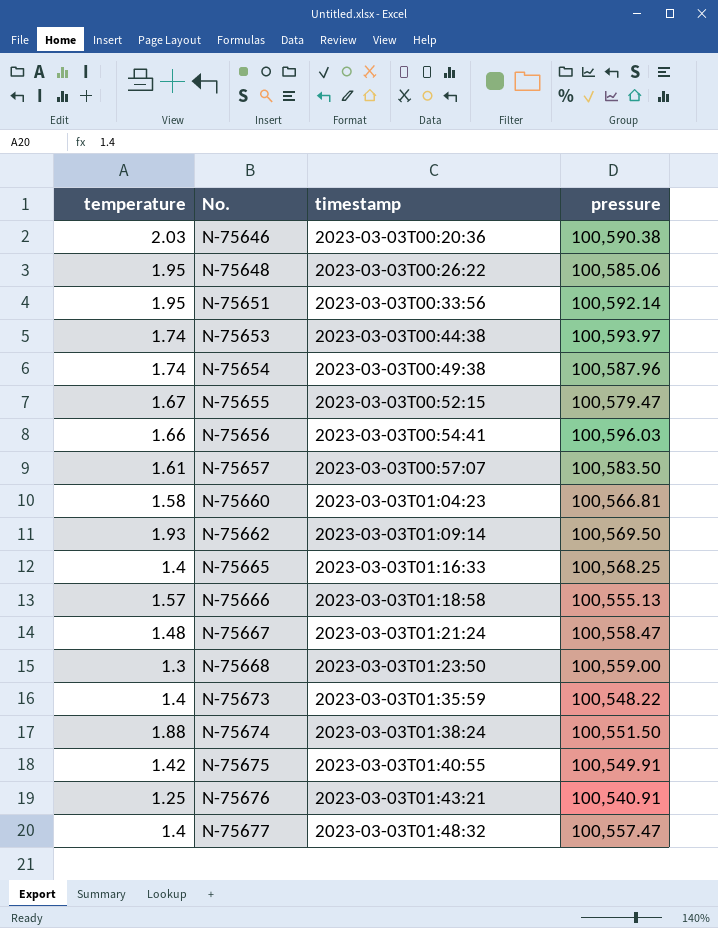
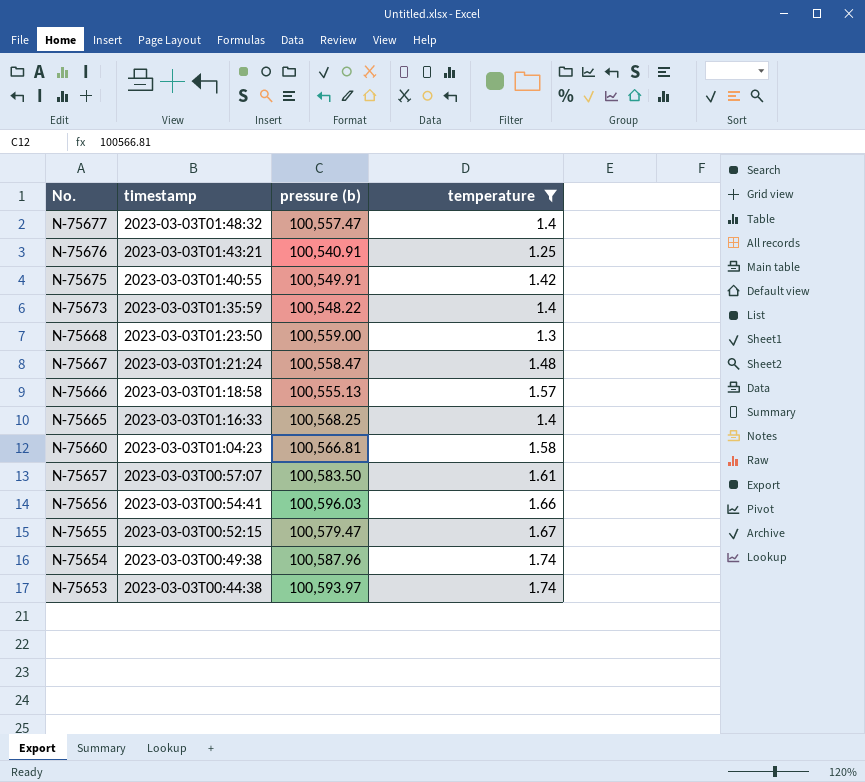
filter: none -> temperature <= 1.74
row order: No. ascending -> No. descending
column name: pressure -> pressure (b)
column temperature | position: 1 -> 4

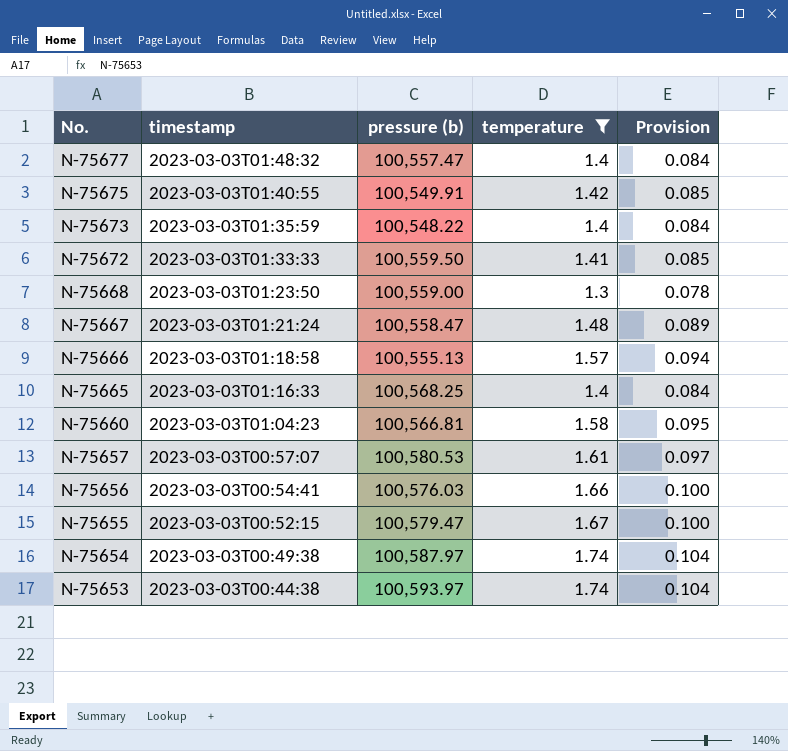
column Provision | formula: none -> [temperature] * 0.06
row N-75676: 2023-03-03T01:43:21 | 100,540.91 | 1.25 -> none
row N-75672: none -> 2023-03-03T01:33:33 | 100,559.50 | 1.41 | 0.085
N-75657 | pressure (b): 100,583.50 -> 100,580.53
N-75656 | pressure (b): 100,596.03 -> 100,576.03
N-75654 | pressure (b): 100,587.96 -> 100,587.97

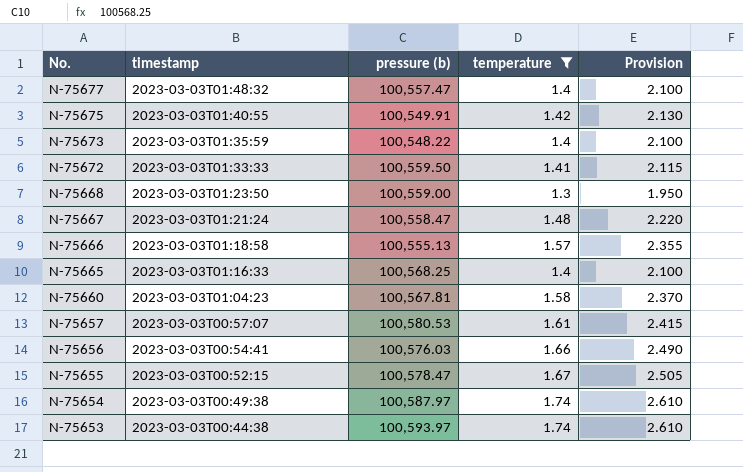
column Provision | formula: [temperature] * 0.06 -> [temperature] * 1.5
N-75660 | pressure (b): 100,566.81 -> 100,567.81
N-75655 | pressure (b): 100,579.47 -> 100,578.47

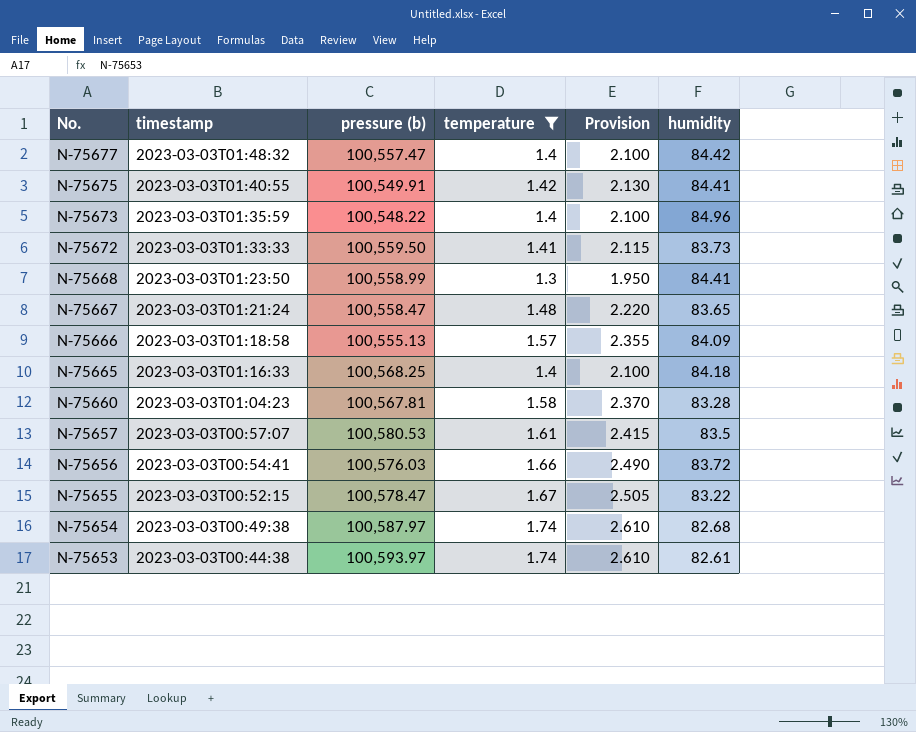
column humidity | position: none -> 6
N-75668 | pressure (b): 100,559.00 -> 100,558.99

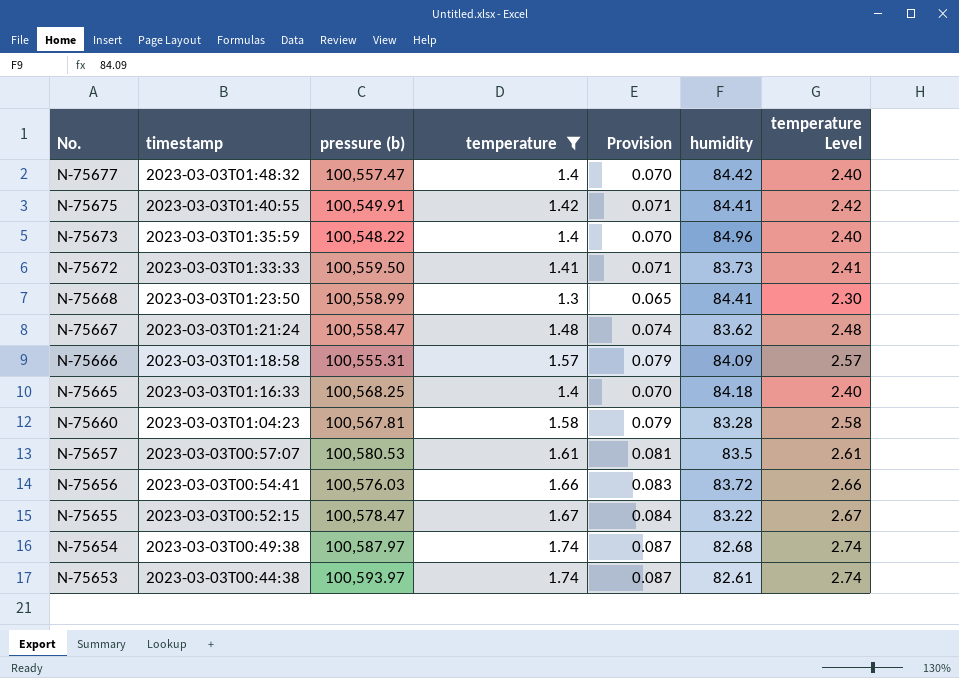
column Provision | formula: [temperature] * 1.5 -> [temperature] * 0.05
column temperature Level | formula: none -> [temperature] + 1
N-75667 | humidity: 83.65 -> 83.62
N-75666 | pressure (b): 100,555.13 -> 100,555.31

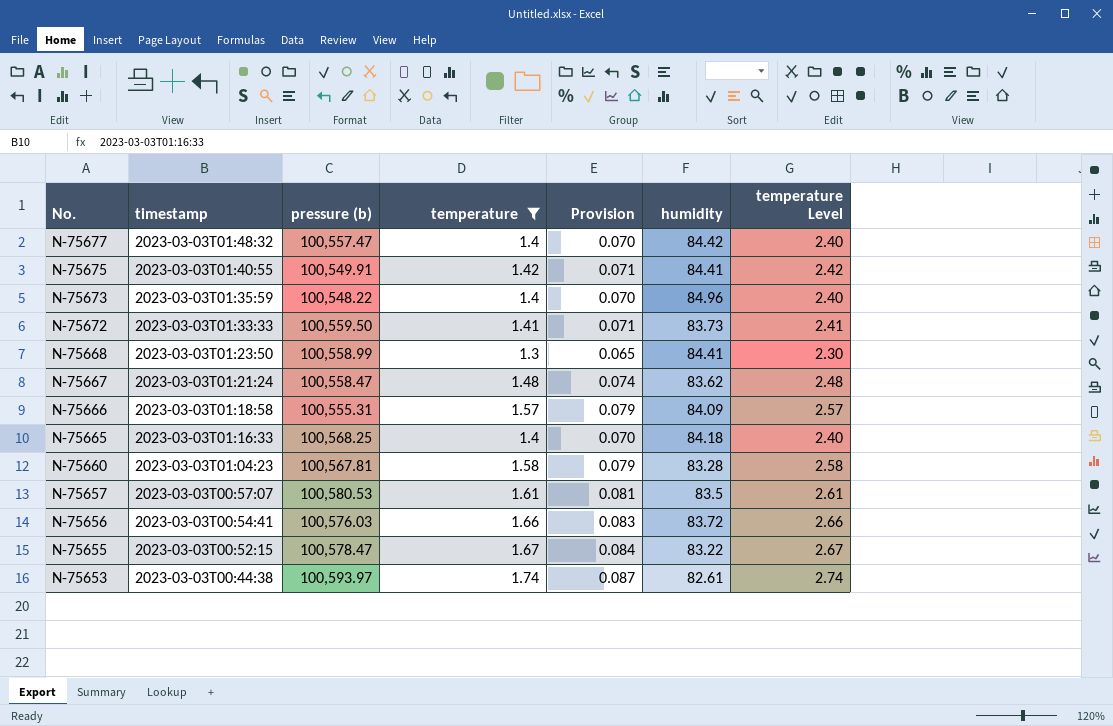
row N-75654: 2023-03-03T00:49:38 | 100,587.97 | 1.74 | 0.087 | 82.68 | 2.74 -> none

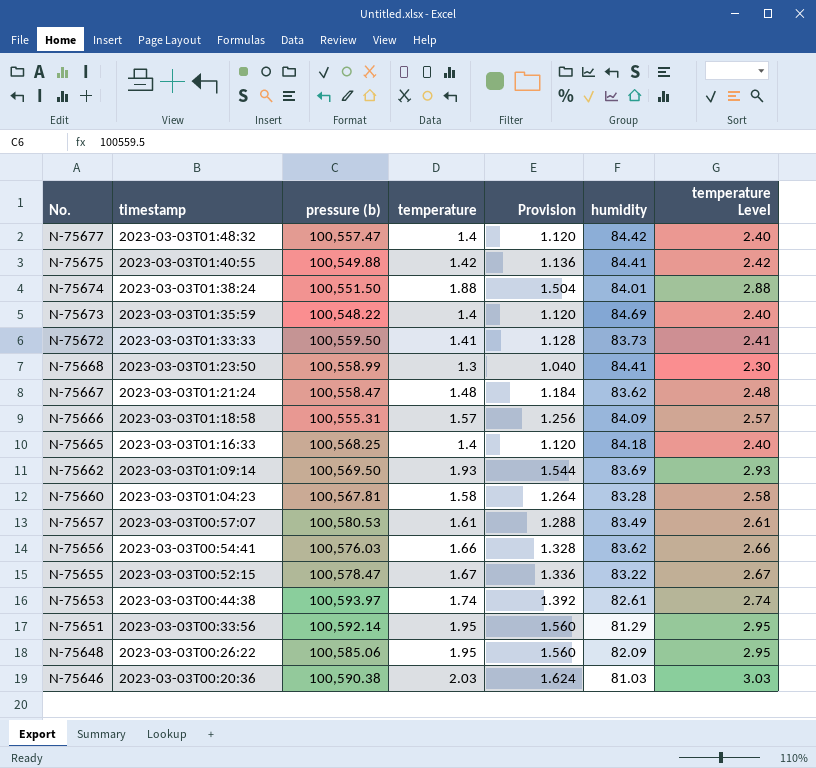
filter: temperature <= 1.74 -> none
column Provision | formula: [temperature] * 0.05 -> [temperature] * 0.8
N-75675 | pressure (b): 100,549.91 -> 100,549.88
N-75673 | humidity: 84.96 -> 84.69
N-75657 | humidity: 83.5 -> 83.49
N-75656 | humidity: 83.72 -> 83.62

